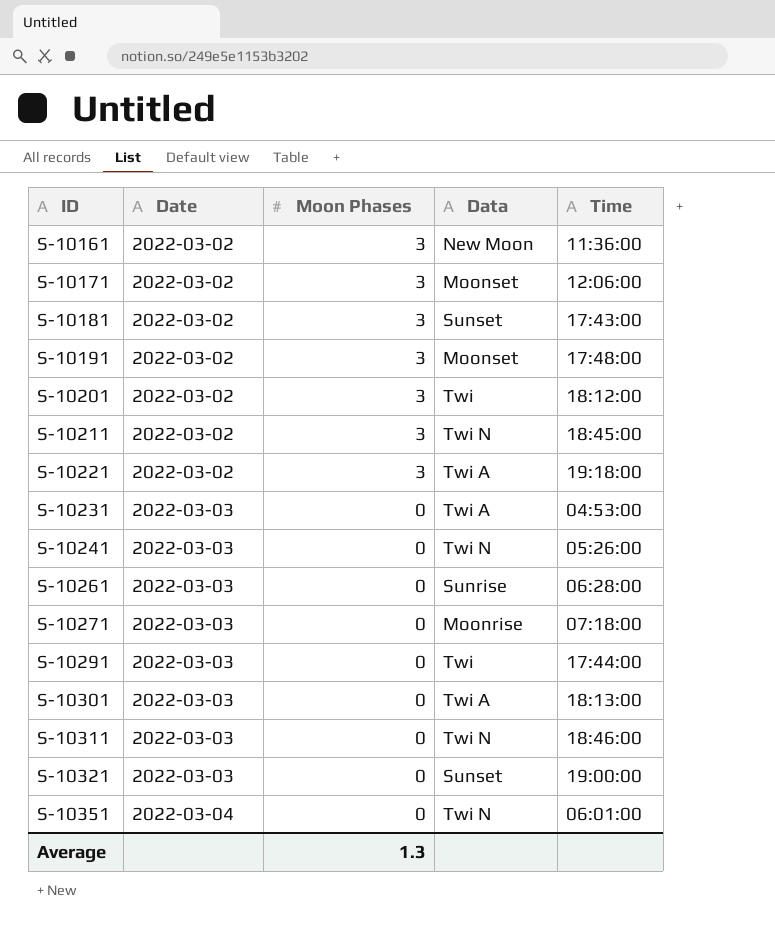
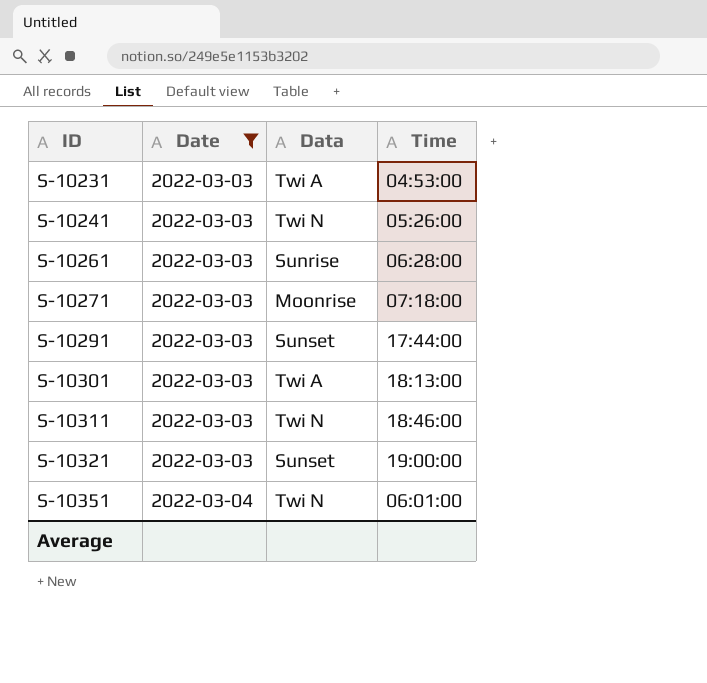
filter: none -> Date != 2022-03-02
column Moon Phases | position: 3 -> none
S-10291 | Data: Twi -> Sunset

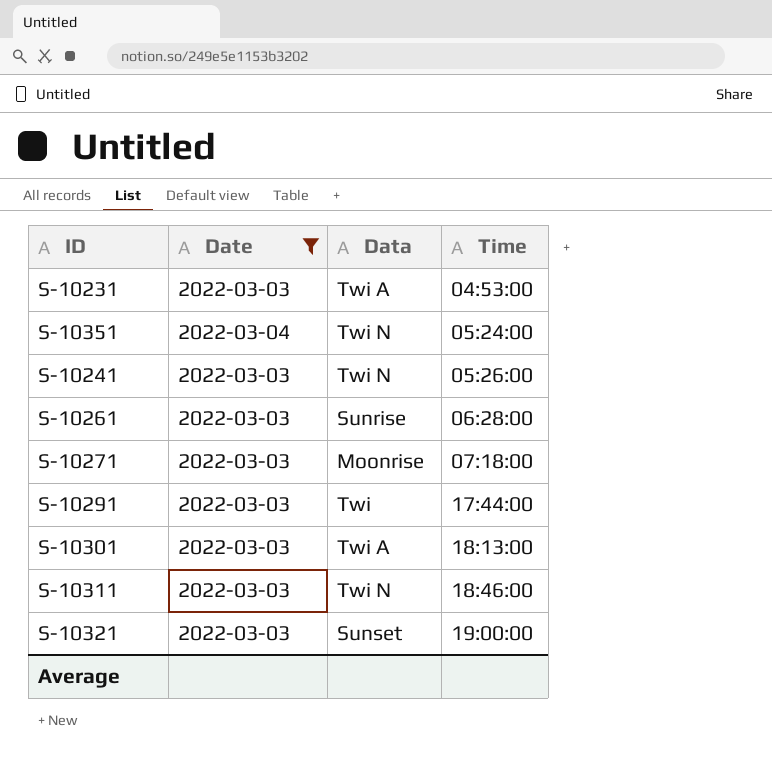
row order: ID ascending -> Time ascending
S-10351 | Time: 06:01:00 -> 05:24:00
S-10291 | Data: Sunset -> Twi

